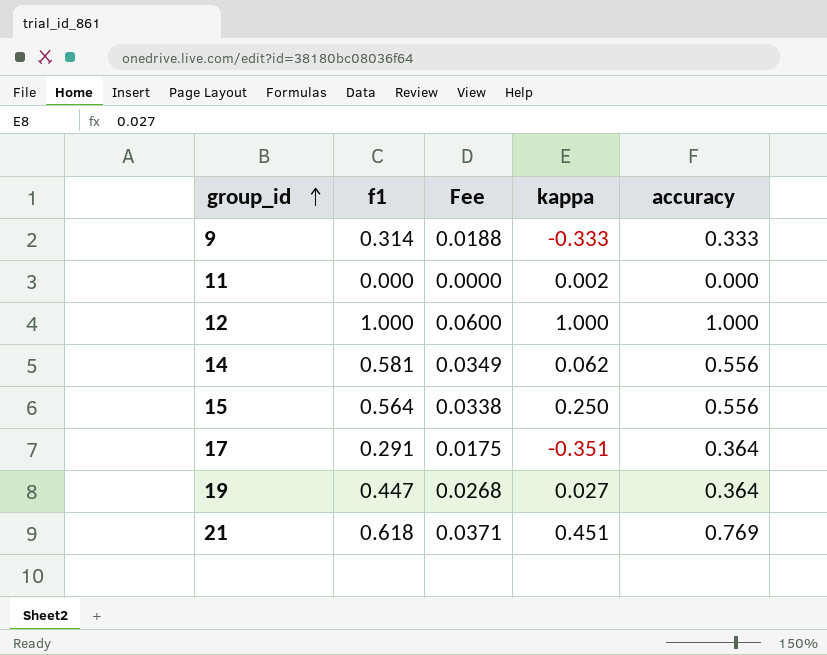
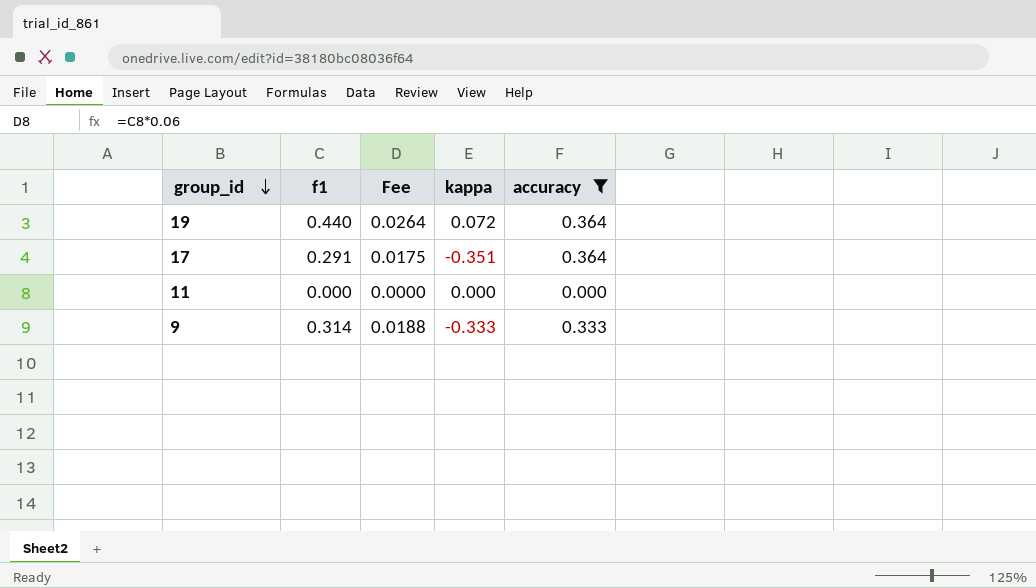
filter: none -> accuracy <= 0.364
row order: group_id ascending -> group_id descending
19 | f1: 0.447 -> 0.440
19 | Fee: 0.0268 -> 0.0264
19 | kappa: 0.027 -> 0.072
11 | kappa: 0.002 -> 0.000

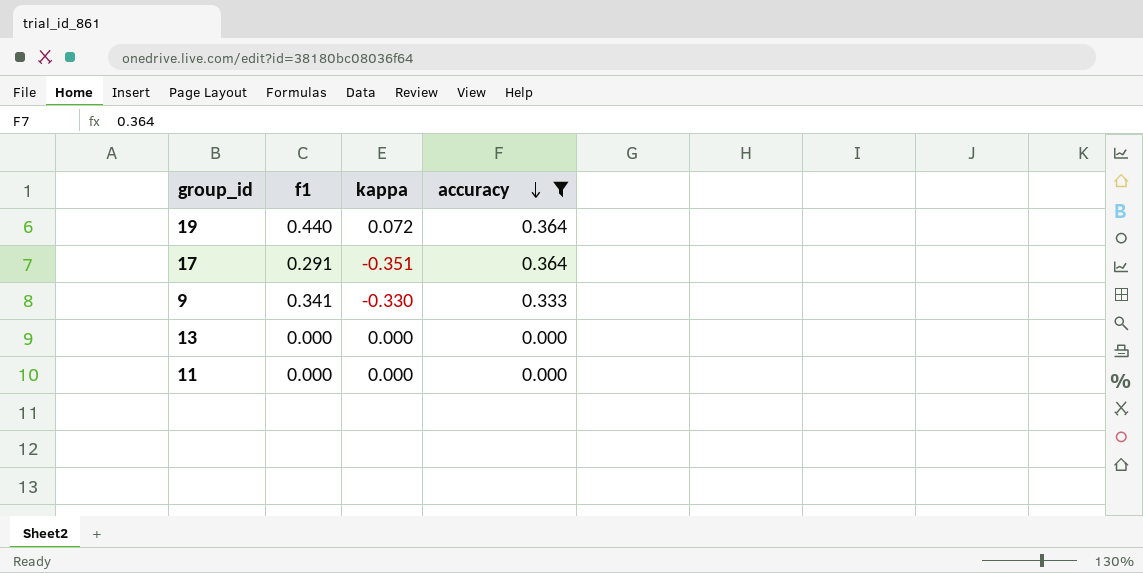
row order: group_id descending -> accuracy descending
column Fee | formula: [f1] * 0.06 -> none
9 | f1: 0.314 -> 0.341
9 | kappa: -0.333 -> -0.330
row 13: none -> 0.000 | 0.000 | 0.000

